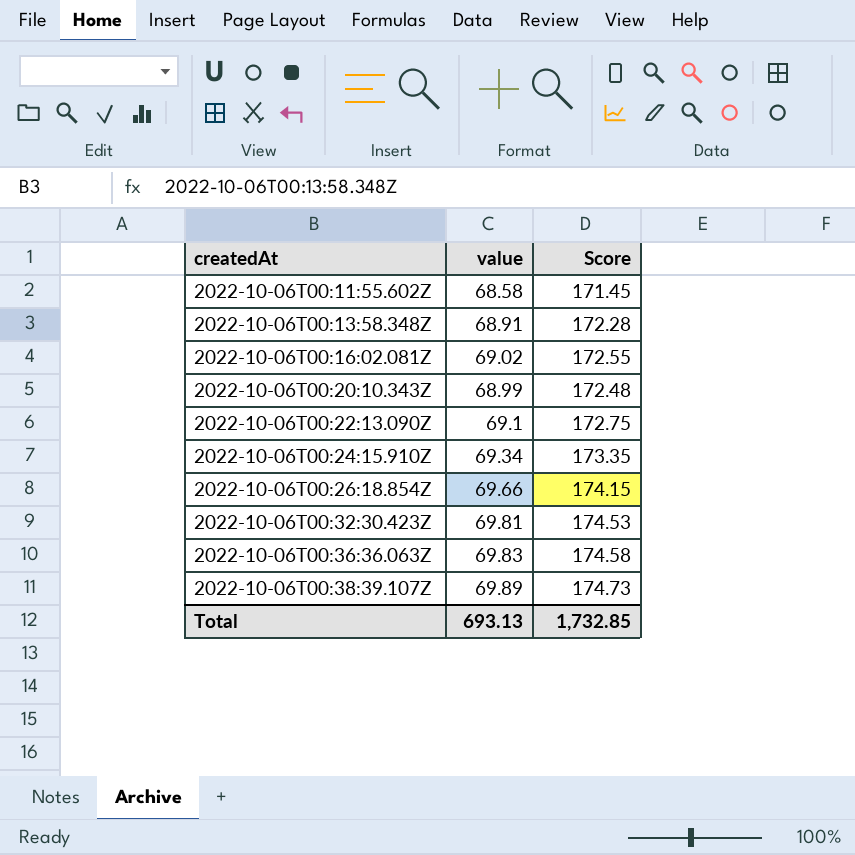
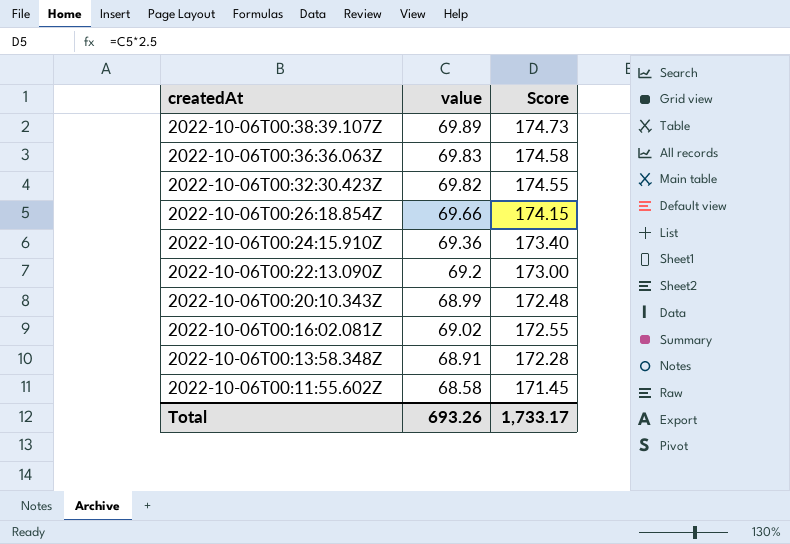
row order: createdAt ascending -> createdAt descending
2022-10-06T00:32:30.423Z | value: 69.81 -> 69.82
2022-10-06T00:32:30.423Z | Score: 174.53 -> 174.55
2022-10-06T00:24:15.910Z | value: 69.34 -> 69.36
2022-10-06T00:24:15.910Z | Score: 173.35 -> 173.40
2022-10-06T00:22:13.090Z | value: 69.1 -> 69.2
2022-10-06T00:22:13.090Z | Score: 172.75 -> 173.00
Total | value: 693.13 -> 693.26
Total | Score: 1,732.85 -> 1,733.17

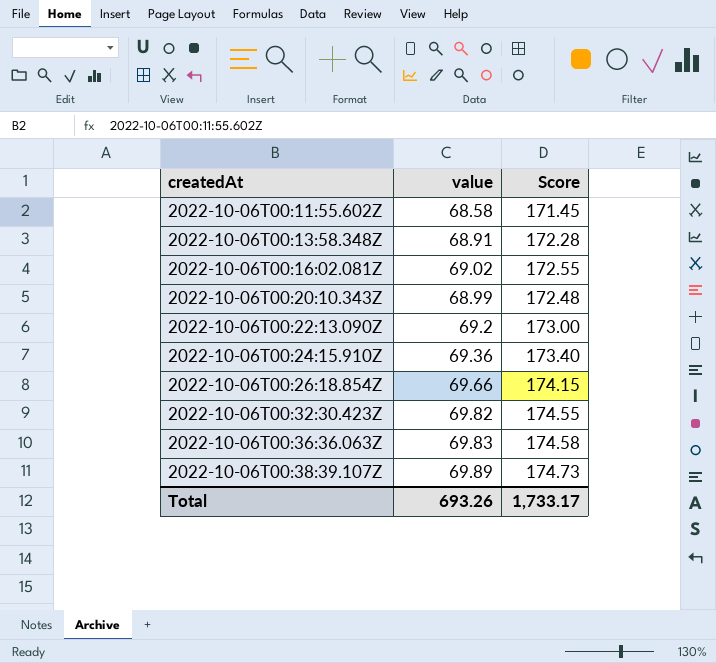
row order: createdAt descending -> createdAt ascending

